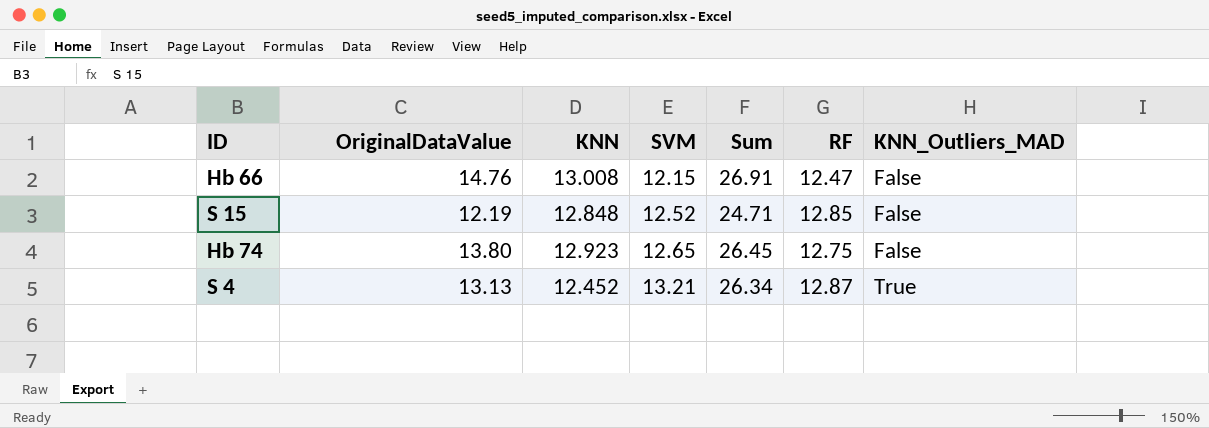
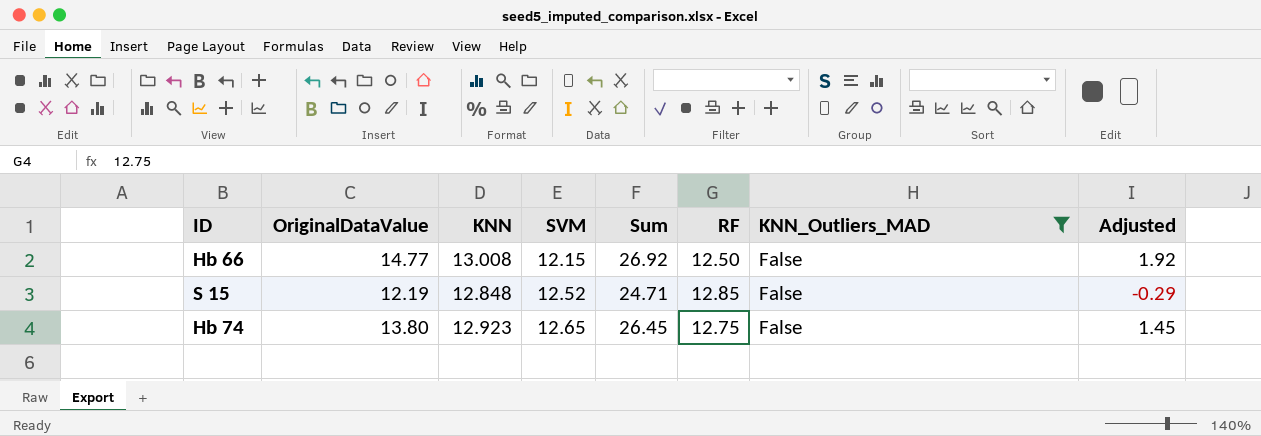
filter: none -> KNN_Outliers_MAD = False
column Adjusted | formula: none -> [Sum] - 25
Hb 66 | OriginalDataValue: 14.76 -> 14.77
Hb 66 | Sum: 26.91 -> 26.92
Hb 66 | RF: 12.47 -> 12.50

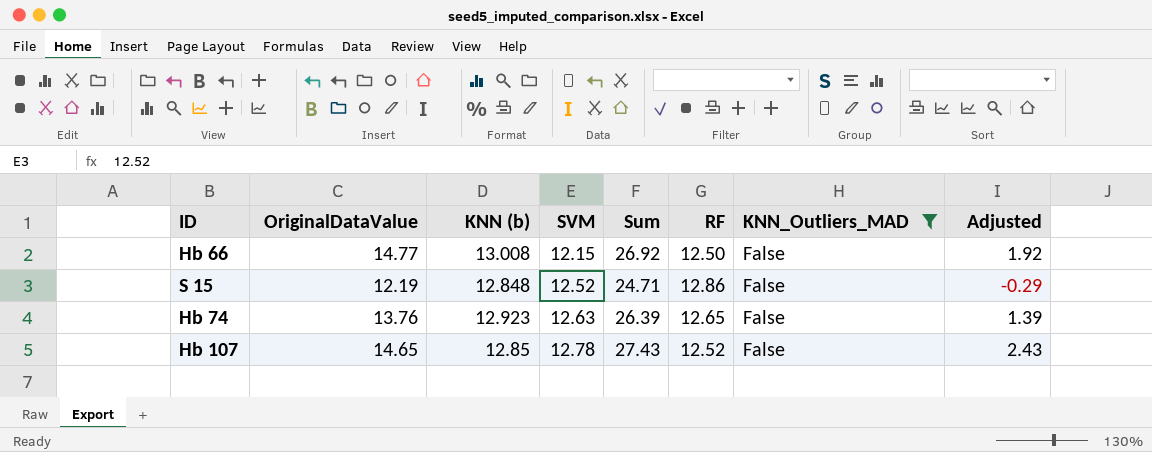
column name: KNN -> KNN (b)
S 15 | RF: 12.85 -> 12.86
Hb 74 | OriginalDataValue: 13.80 -> 13.76
Hb 74 | SVM: 12.65 -> 12.63
Hb 74 | Sum: 26.45 -> 26.39
Hb 74 | RF: 12.75 -> 12.65
Hb 74 | Adjusted: 1.45 -> 1.39
row Hb 107: none -> 14.65 | 12.85 | 12.78 | 27.43 | 12.52 | False | 2.43

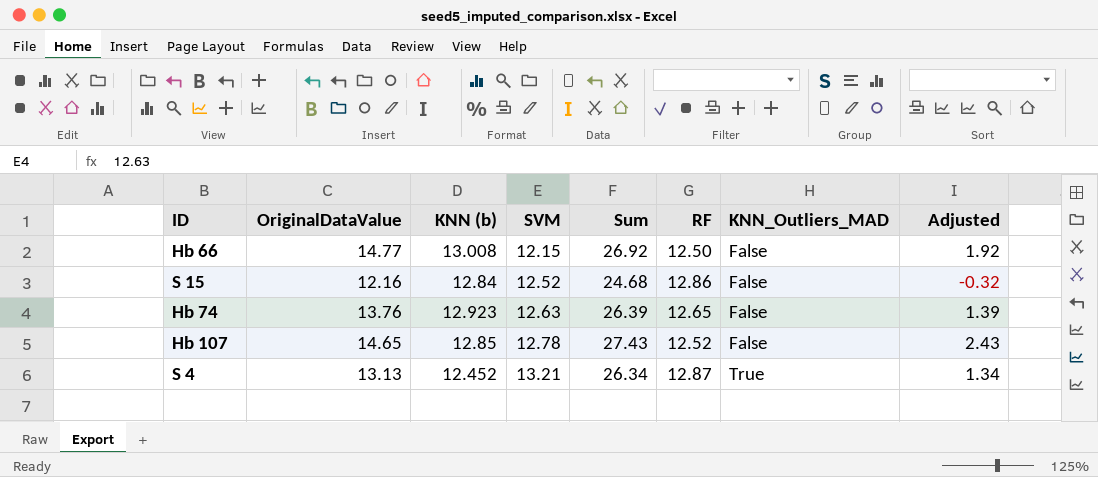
filter: KNN_Outliers_MAD = False -> none
S 15 | OriginalDataValue: 12.19 -> 12.16
S 15 | KNN (b): 12.848 -> 12.84
S 15 | Sum: 24.71 -> 24.68
S 15 | Adjusted: -0.29 -> -0.32

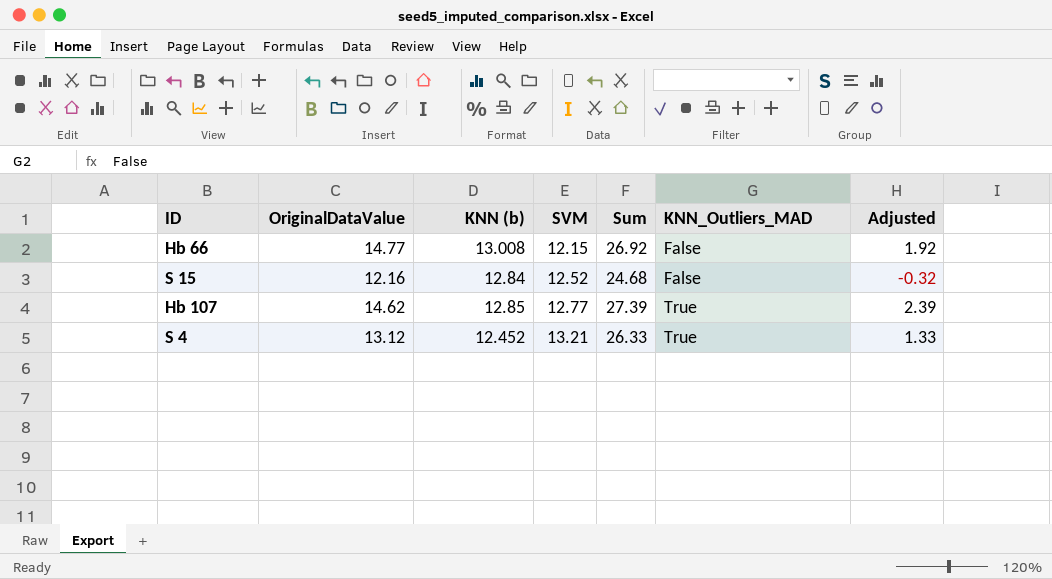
column RF | position: 6 -> none
row Hb 74: 13.76 | 12.923 | 12.63 | 26.39 | 12.65 | False | 1.39 -> none
Hb 107 | OriginalDataValue: 14.65 -> 14.62
Hb 107 | SVM: 12.78 -> 12.77
Hb 107 | Sum: 27.43 -> 27.39
Hb 107 | KNN_Outliers_MAD: False -> True
Hb 107 | Adjusted: 2.43 -> 2.39
S 4 | OriginalDataValue: 13.13 -> 13.12
S 4 | Sum: 26.34 -> 26.33
S 4 | Adjusted: 1.34 -> 1.33

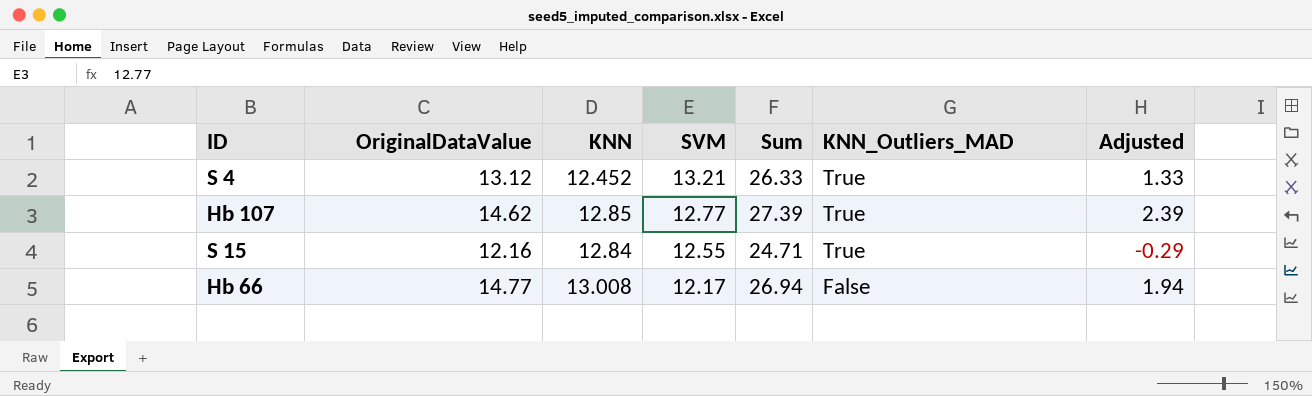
row order: SVM ascending -> SVM descending
column name: KNN (b) -> KNN
S 15 | SVM: 12.52 -> 12.55
S 15 | Sum: 24.68 -> 24.71
S 15 | KNN_Outliers_MAD: False -> True
S 15 | Adjusted: -0.32 -> -0.29
Hb 66 | SVM: 12.15 -> 12.17
Hb 66 | Sum: 26.92 -> 26.94
Hb 66 | Adjusted: 1.92 -> 1.94

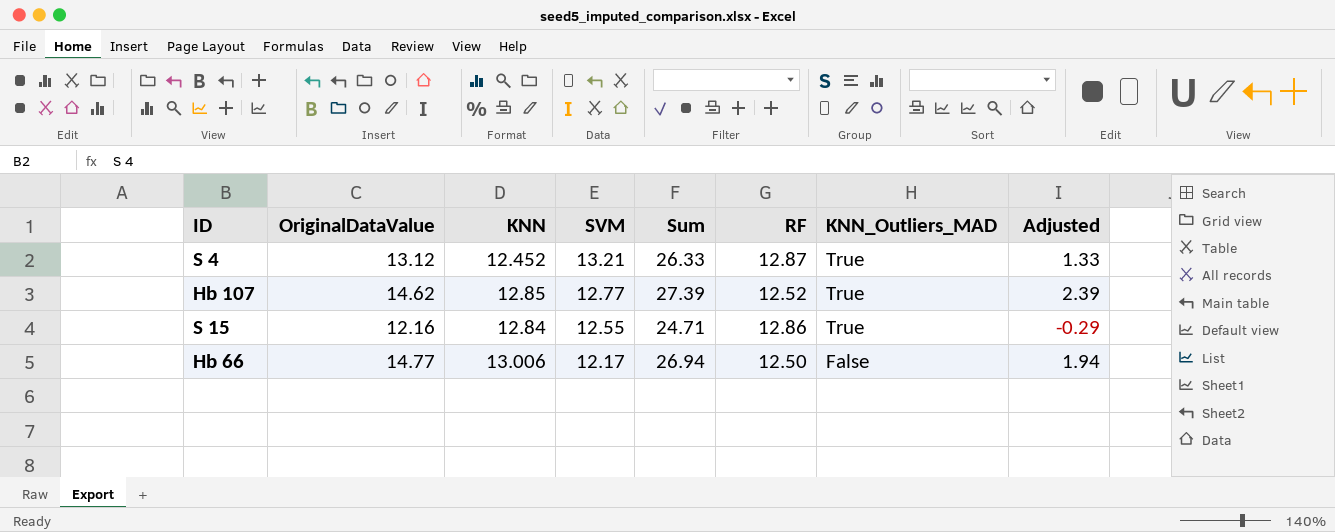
column RF | position: none -> 6
Hb 66 | KNN: 13.008 -> 13.006

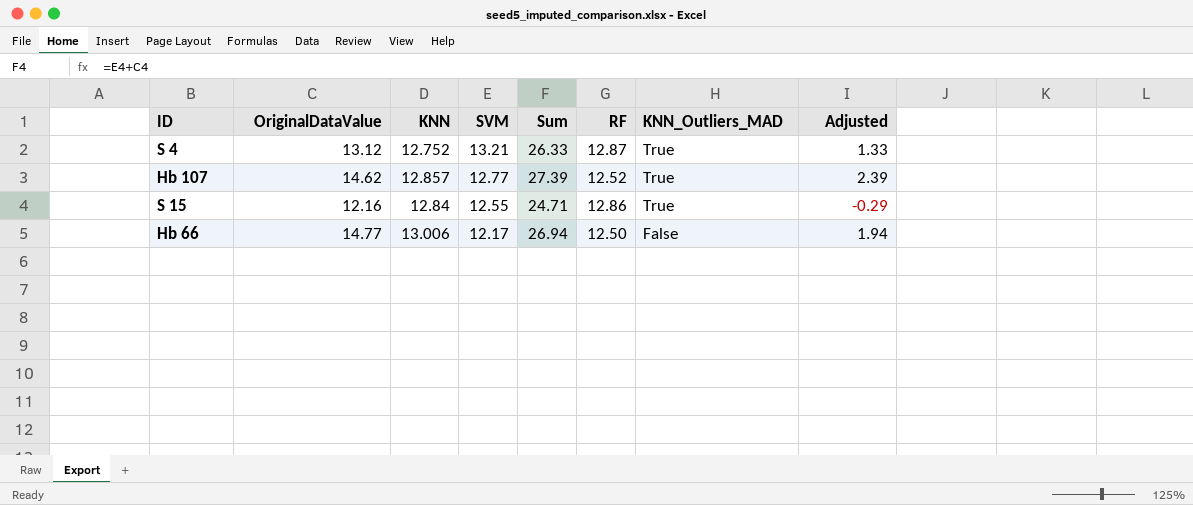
S 4 | KNN: 12.452 -> 12.752
Hb 107 | KNN: 12.85 -> 12.857

